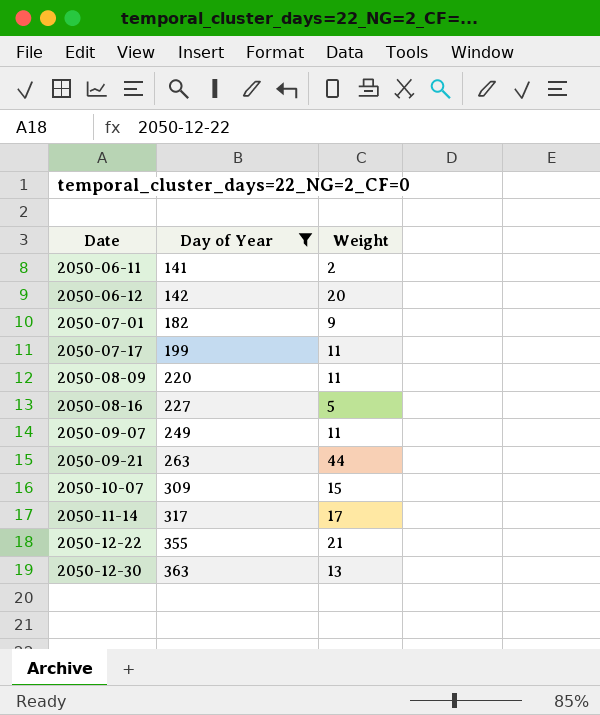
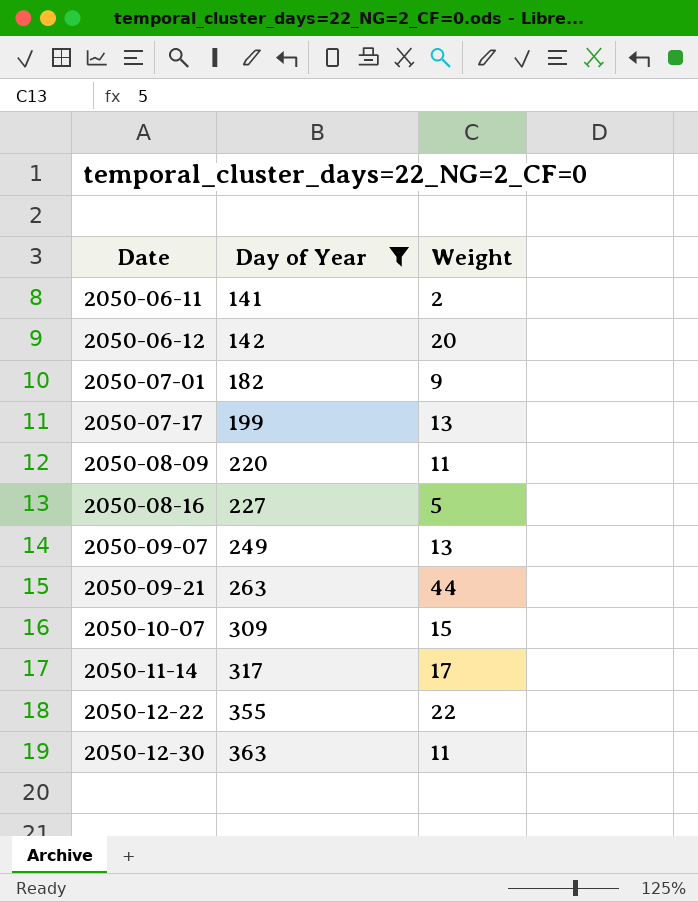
2050-07-17 | Weight: 11 -> 13
2050-09-07 | Weight: 11 -> 13
2050-12-22 | Weight: 21 -> 22
2050-12-30 | Weight: 13 -> 11

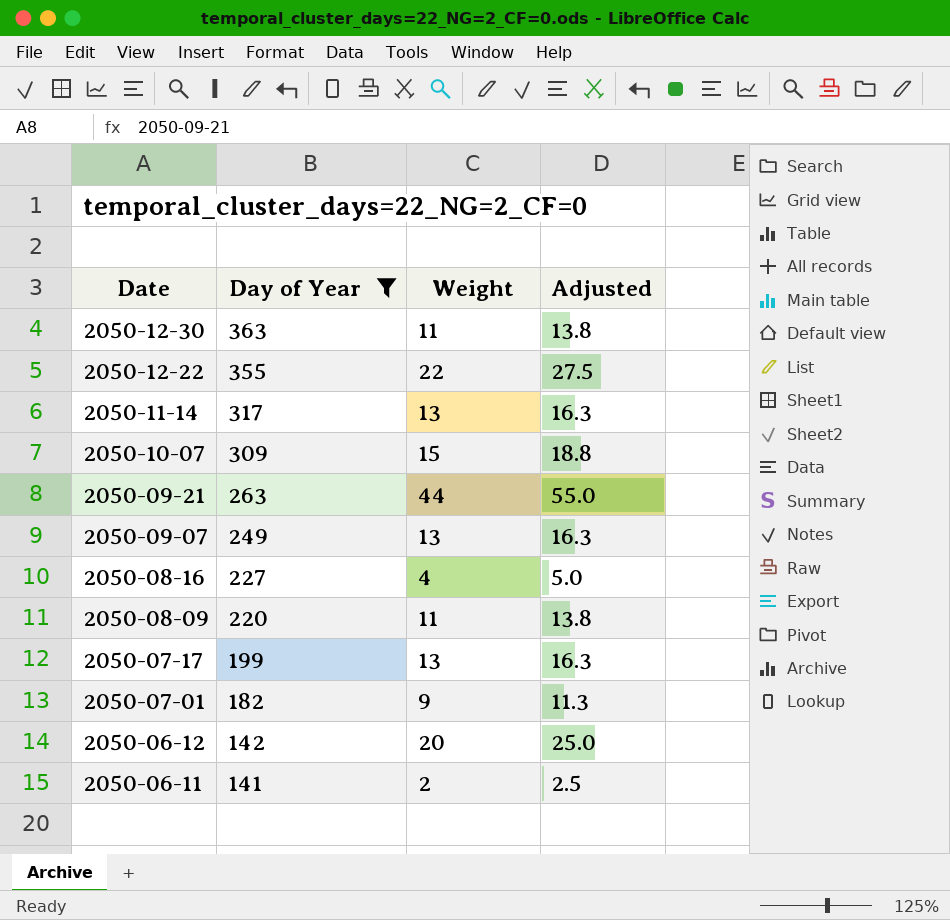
row order: Date ascending -> Date descending
column Adjusted | formula: none -> [Weight] * 1.25
2050-11-14 | Weight: 17 -> 13
2050-08-16 | Weight: 5 -> 4

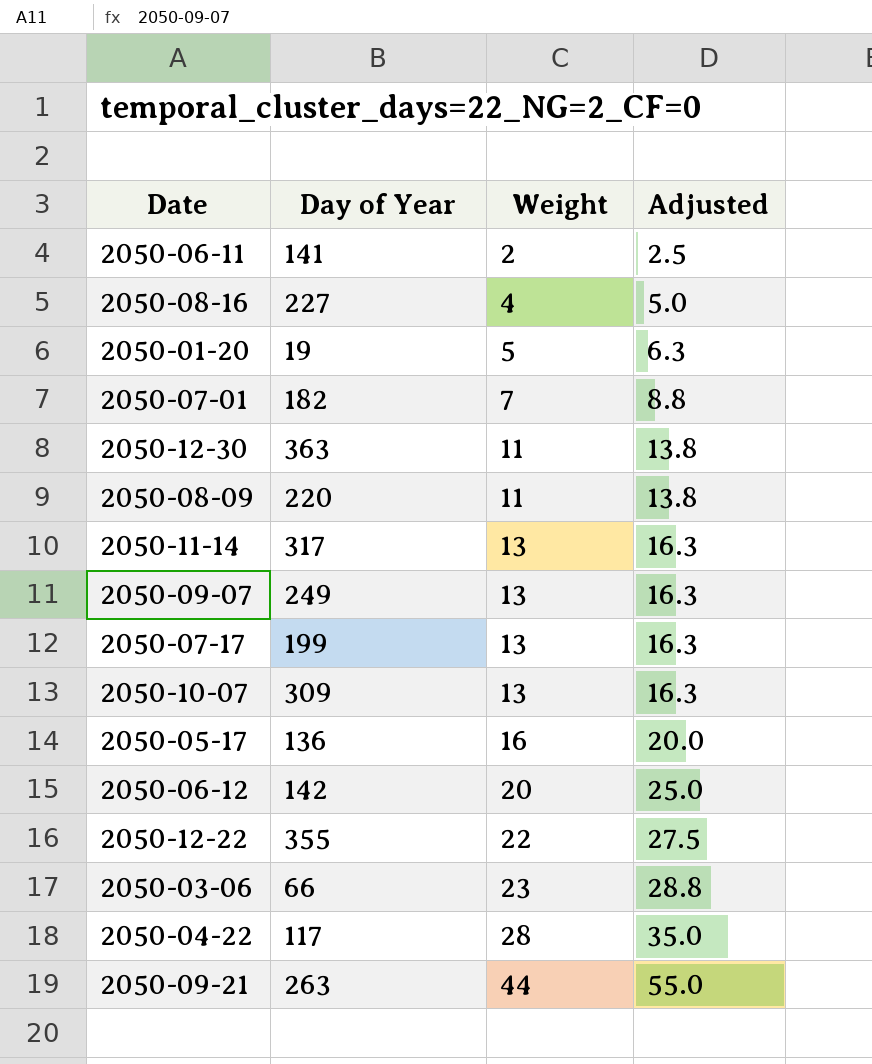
filter: Day of Year >= 141 -> none
row order: Date descending -> Weight ascending
2050-07-01 | Weight: 9 -> 7
2050-07-01 | Adjusted: 11.3 -> 8.8
2050-10-07 | Weight: 15 -> 13
2050-10-07 | Adjusted: 18.8 -> 16.3

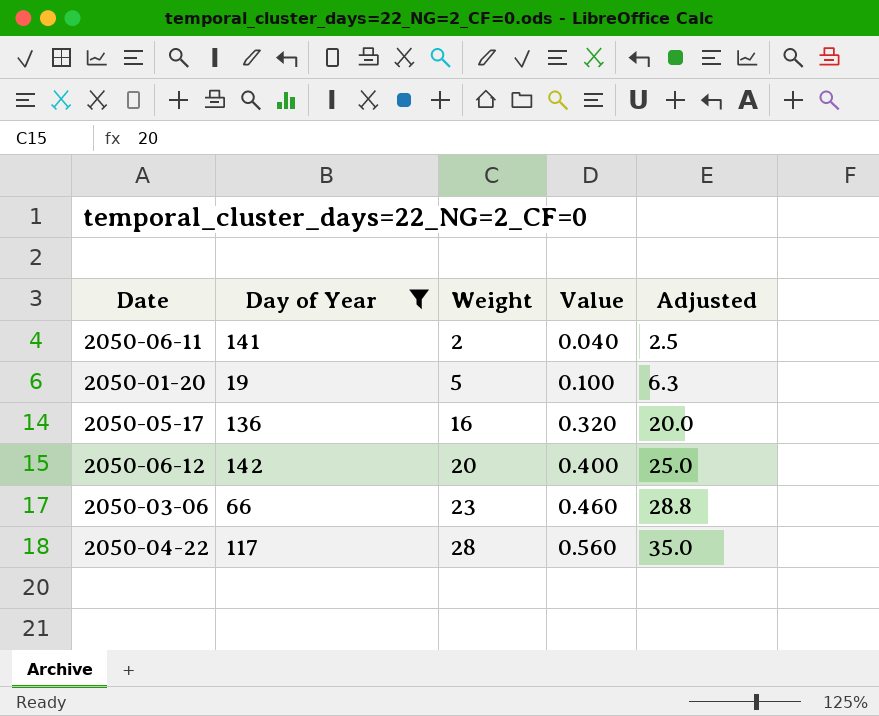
filter: none -> Day of Year <= 142
column Value | formula: none -> [Weight] * 0.02

